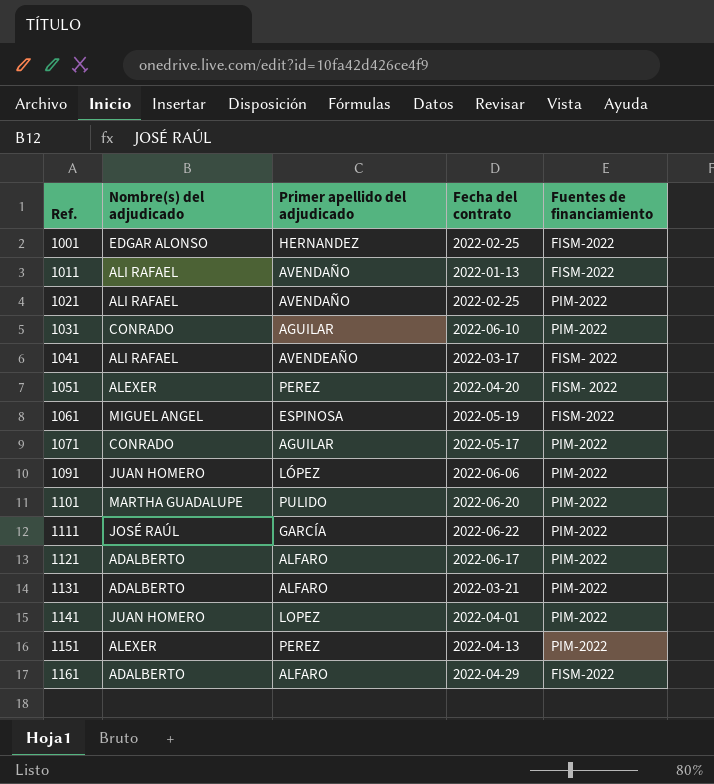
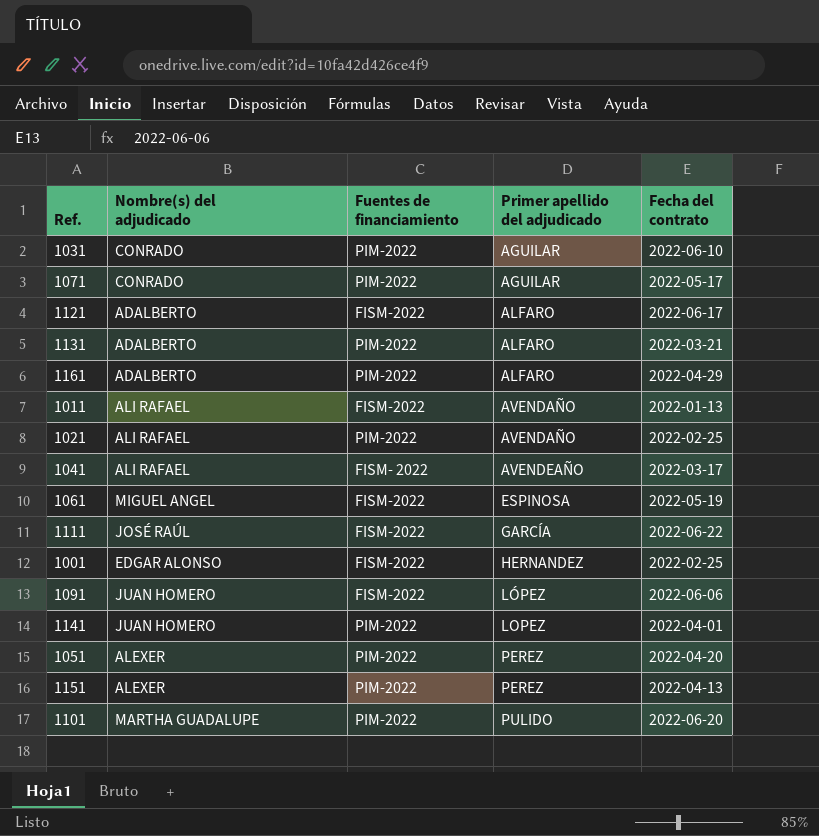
row order: Ref. ascending -> Primer apellido del adjudicado ascending
column Fuentes de financiamiento | position: 5 -> 3
1121 | Fuentes de financiamiento: PIM-2022 -> FISM-2022
1161 | Fuentes de financiamiento: FISM-2022 -> PIM-2022
1111 | Fuentes de financiamiento: PIM-2022 -> FISM-2022
1091 | Fuentes de financiamiento: PIM-2022 -> FISM-2022
1051 | Fuentes de financiamiento: FISM- 2022 -> PIM-2022

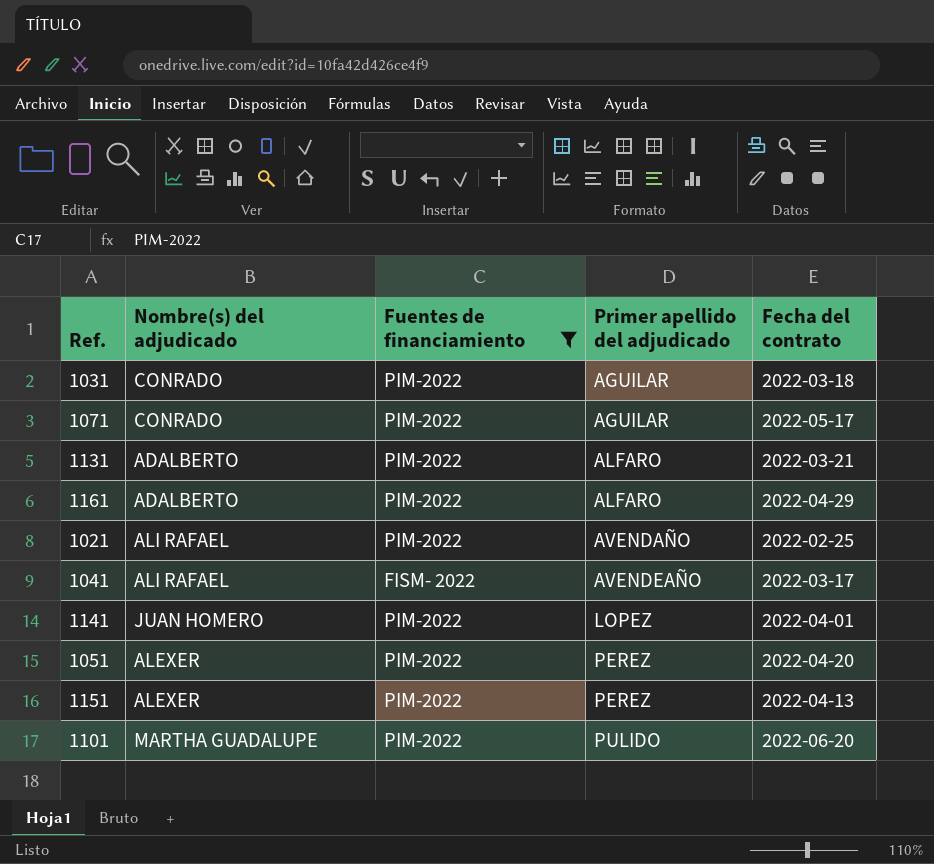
filter: none -> Fuentes de financiamiento != FISM-2022
1031 | Fecha del contrato: 2022-06-10 -> 2022-03-18

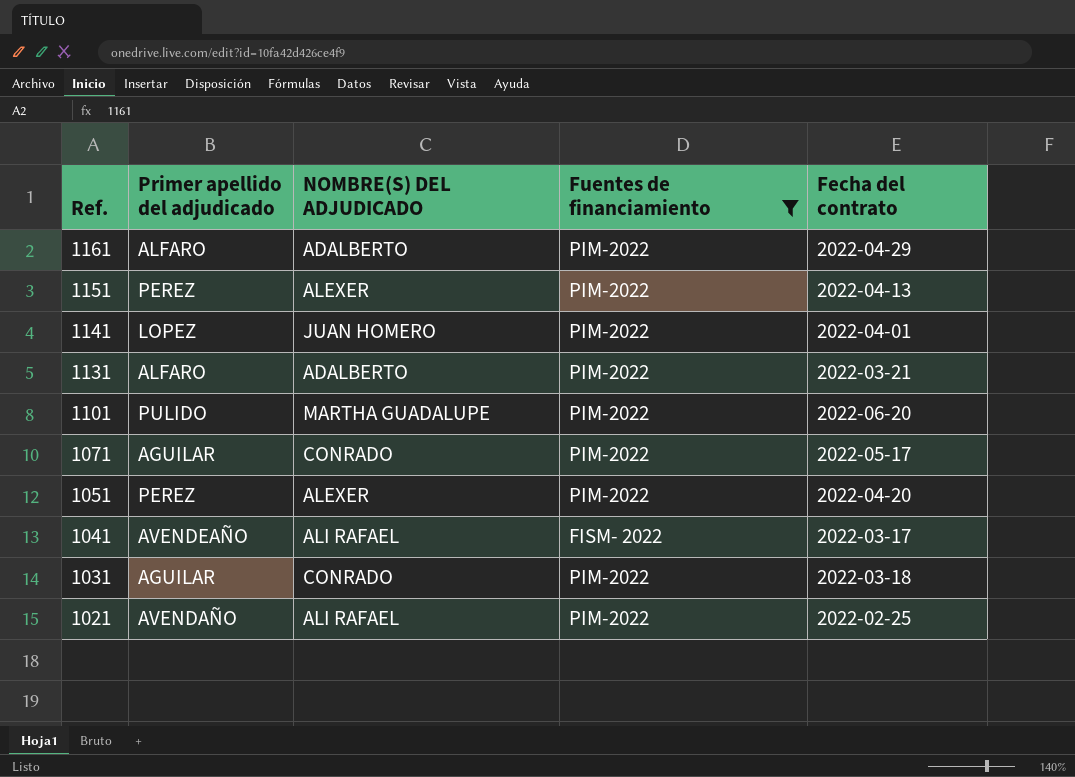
row order: Primer apellido del adjudicado ascending -> Ref. descending
column Primer apellido del adjudicado | position: 4 -> 2
column name: Nombre(s) del adjudicado -> NOMBRE(S) DEL ADJUDICADO

